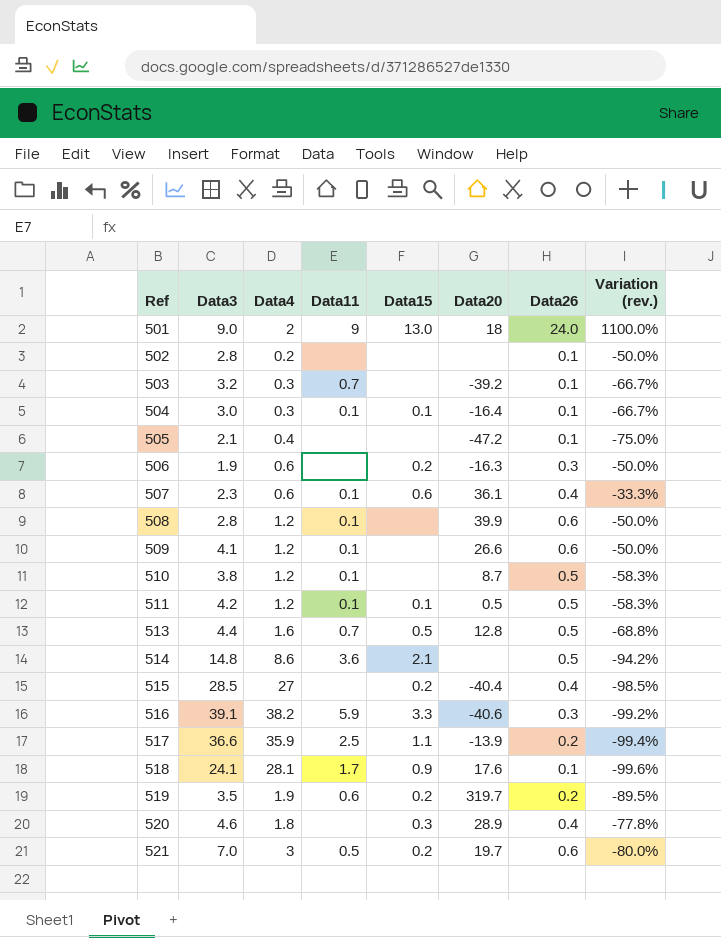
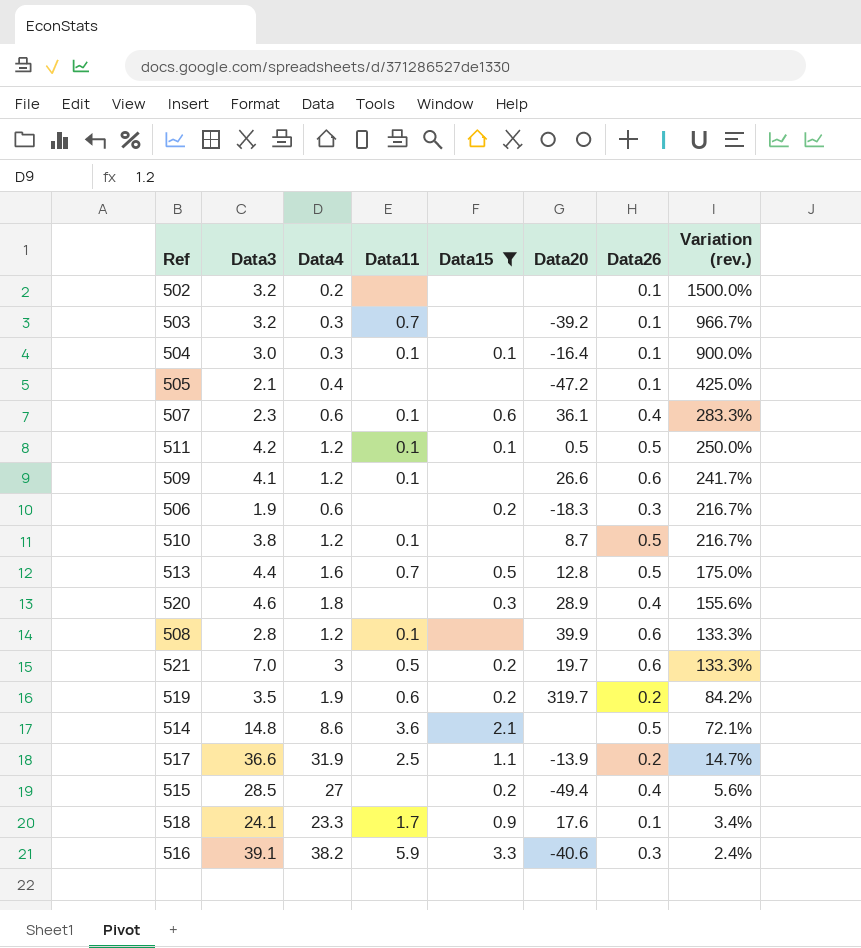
filter: none -> Data15 != 13.0
row order: Ref ascending -> Variation (rev.) descending
column Variation (rev.) | formula: ([Data26] - [Data4]) / [Data4] -> ([Data3] - [Data4]) / [Data4]
502 | Data3: 2.8 -> 3.2
506 | Data20: -16.3 -> -18.3
517 | Data4: 35.9 -> 31.9
515 | Data20: -40.4 -> -49.4
518 | Data4: 28.1 -> 23.3

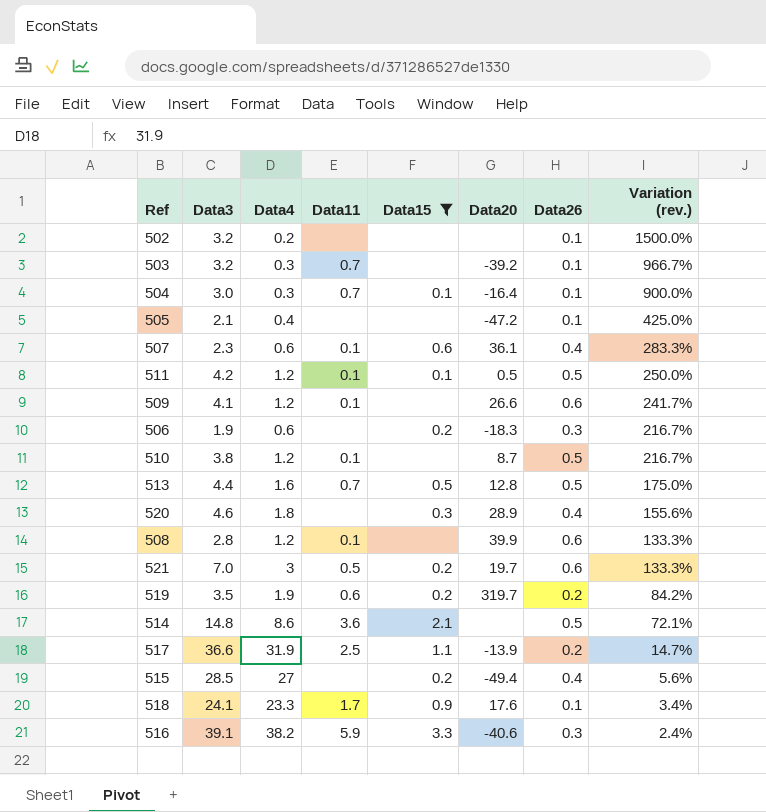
504 | Data11: 0.1 -> 0.7

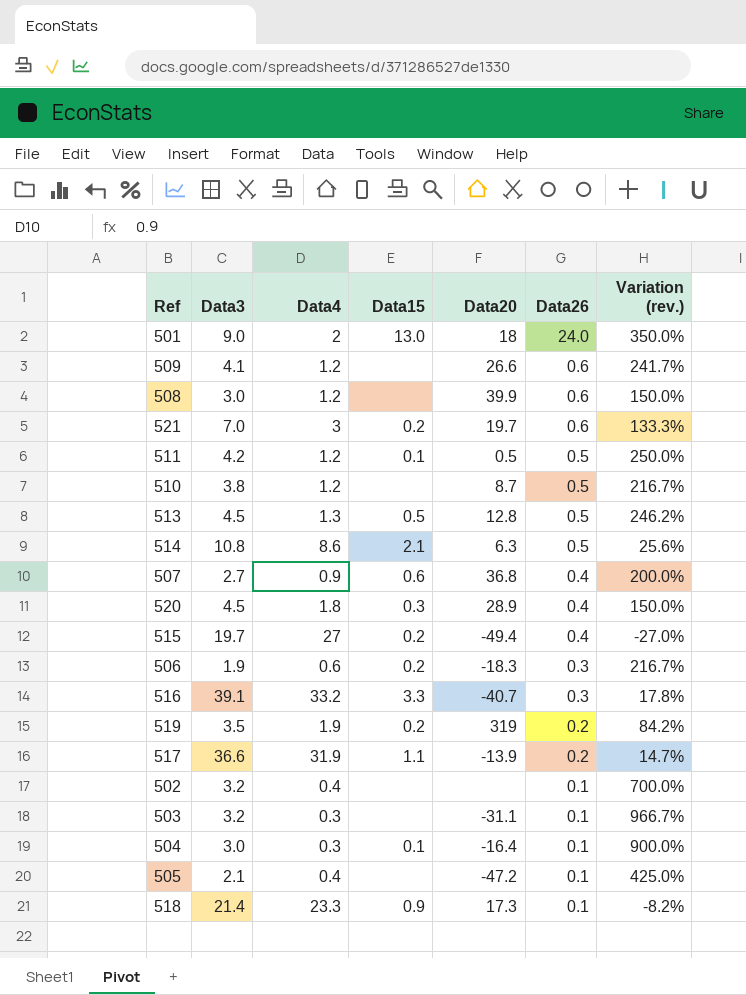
filter: Data15 != 13.0 -> none
row order: Variation (rev.) descending -> Data26 descending
column Data11 | position: 4 -> none
508 | Data3: 2.8 -> 3.0
508 | Variation (rev.): 133.3% -> 150.0%
513 | Data3: 4.4 -> 4.5
513 | Data4: 1.6 -> 1.3
513 | Variation (rev.): 175.0% -> 246.2%
514 | Data3: 14.8 -> 10.8
514 | Data20: none -> 6.3
514 | Variation (rev.): 72.1% -> 25.6%
507 | Data3: 2.3 -> 2.7
507 | Data4: 0.6 -> 0.9
507 | Data20: 36.1 -> 36.8
507 | Variation (rev.): 283.3% -> 200.0%
520 | Data3: 4.6 -> 4.5
520 | Variation (rev.): 155.6% -> 150.0%
515 | Data3: 28.5 -> 19.7
515 | Variation (rev.): 5.6% -> -27.0%
516 | Data4: 38.2 -> 33.2
516 | Data20: -40.6 -> -40.7
516 | Variation (rev.): 2.4% -> 17.8%
519 | Data20: 319.7 -> 319
502 | Data4: 0.2 -> 0.4
502 | Variation (rev.): 1500.0% -> 700.0%
503 | Data20: -39.2 -> -31.1
518 | Data3: 24.1 -> 21.4
518 | Data20: 17.6 -> 17.3
518 | Variation (rev.): 3.4% -> -8.2%

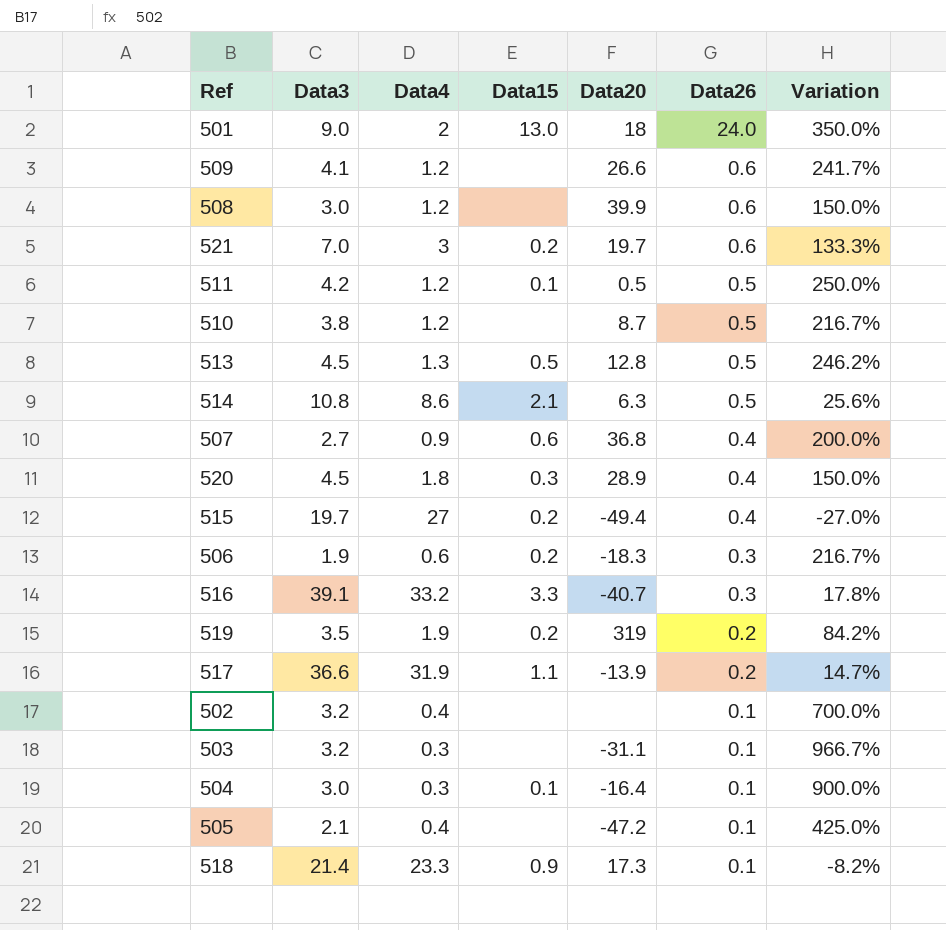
column name: Variation (rev.) -> Variation

